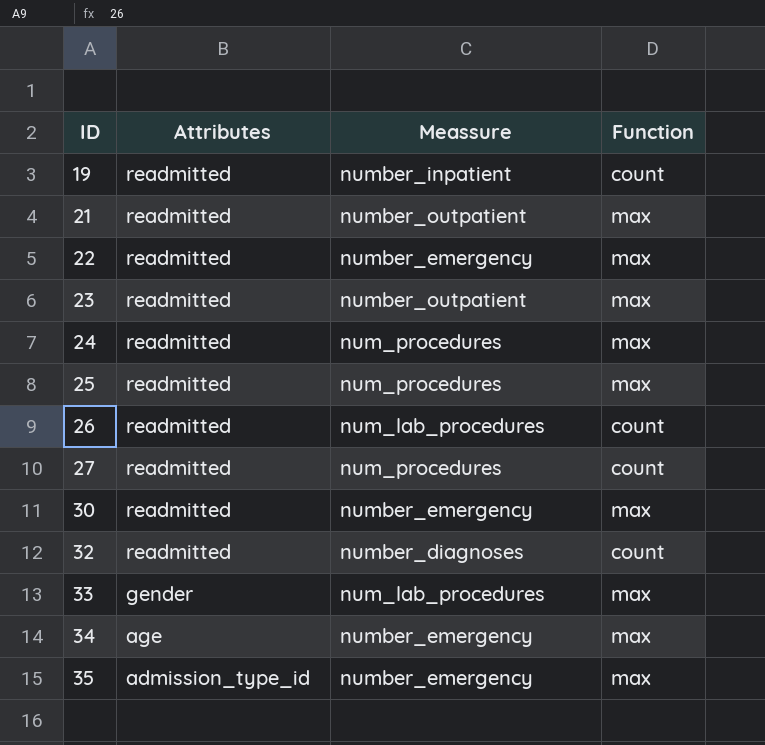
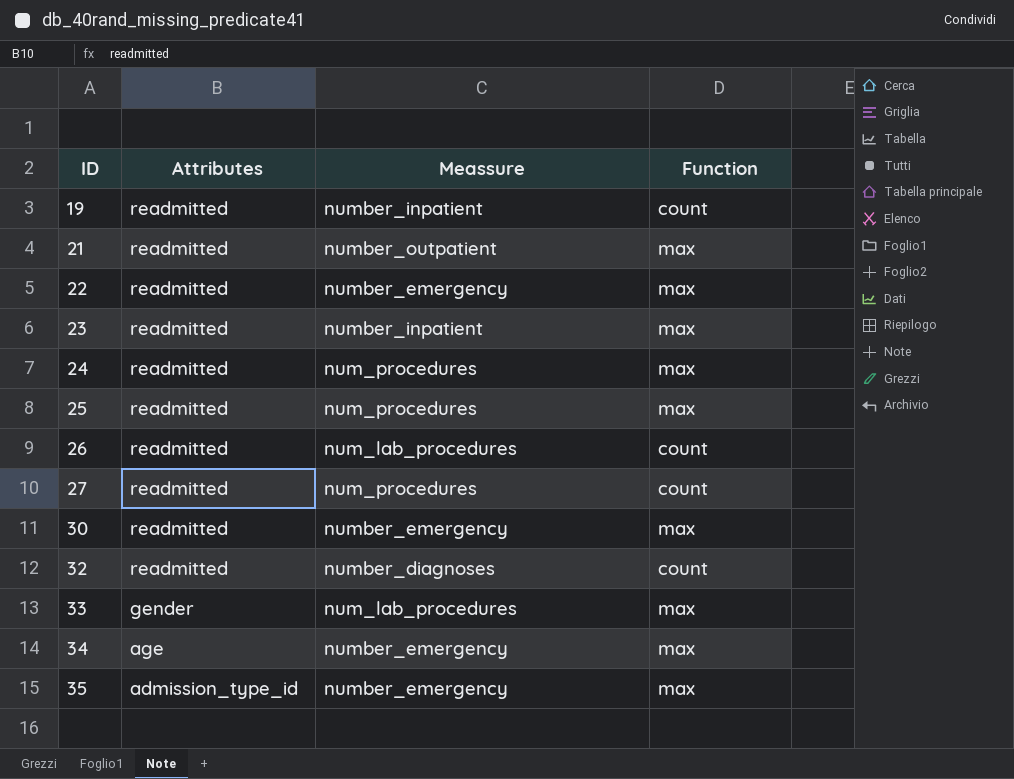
23 | Meassure: number_outpatient -> number_inpatient

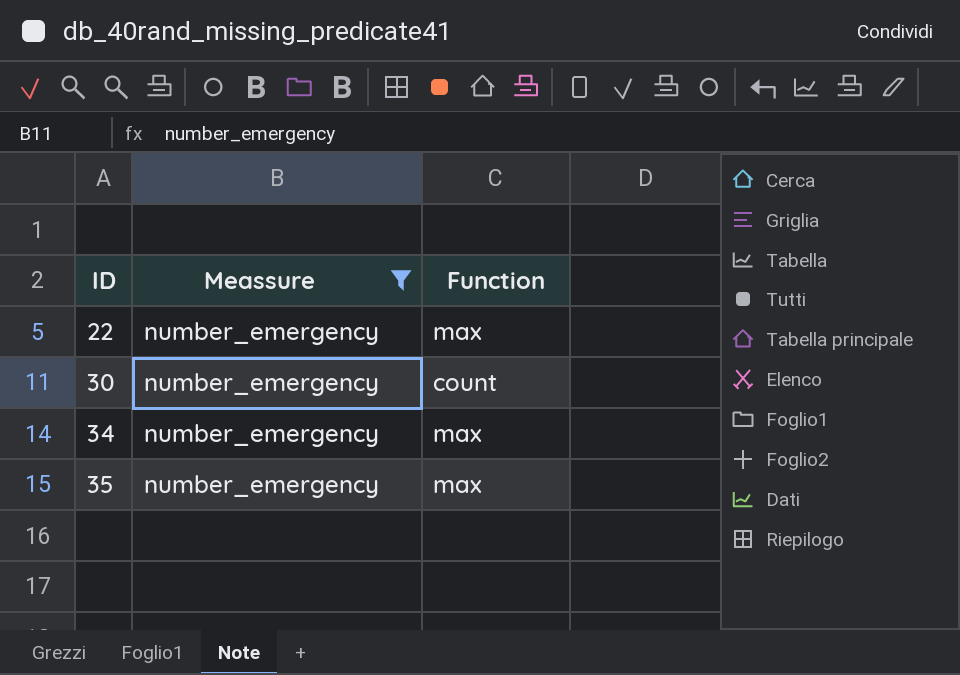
filter: none -> Meassure = number_emergency
column Attributes | position: 2 -> none
30 | Function: max -> count

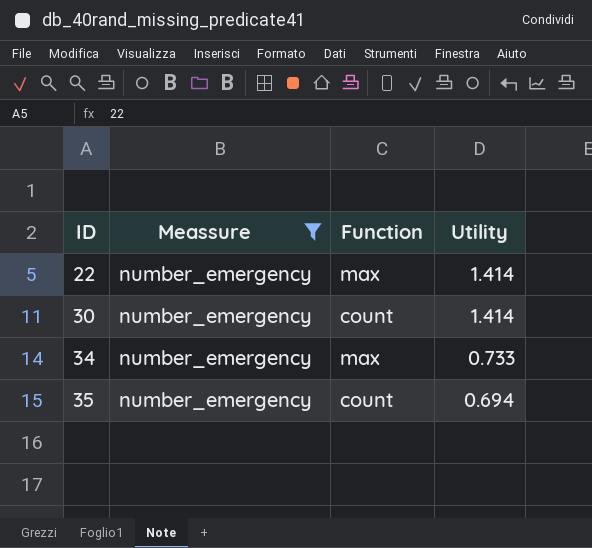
column Utility | position: none -> 4
35 | Function: max -> count

